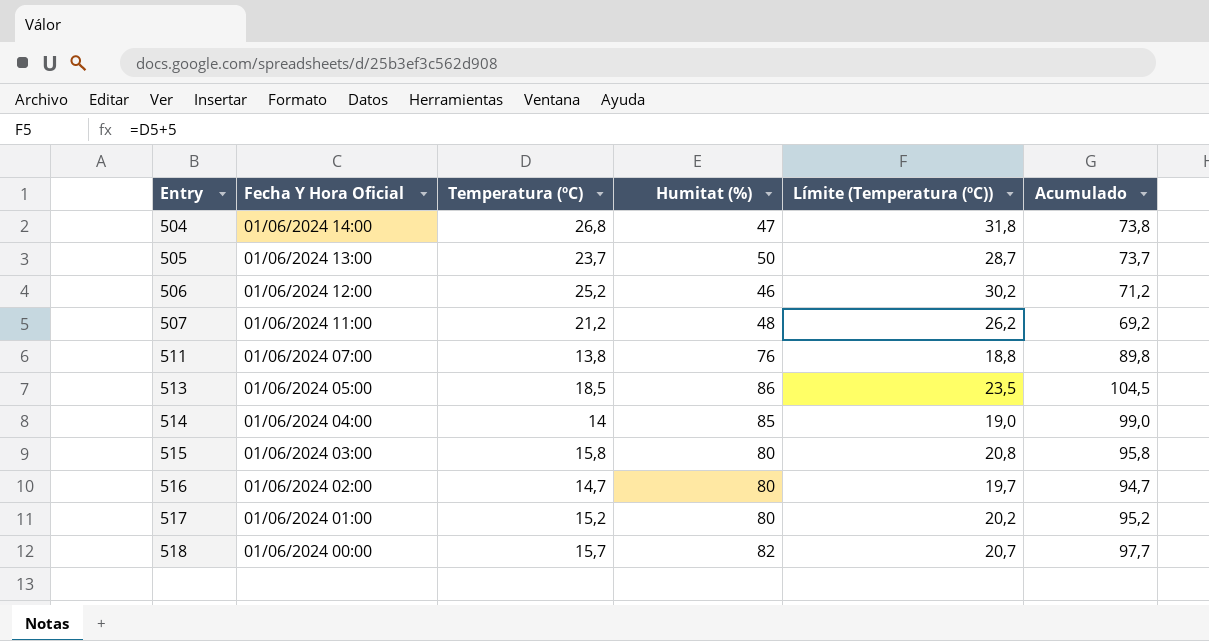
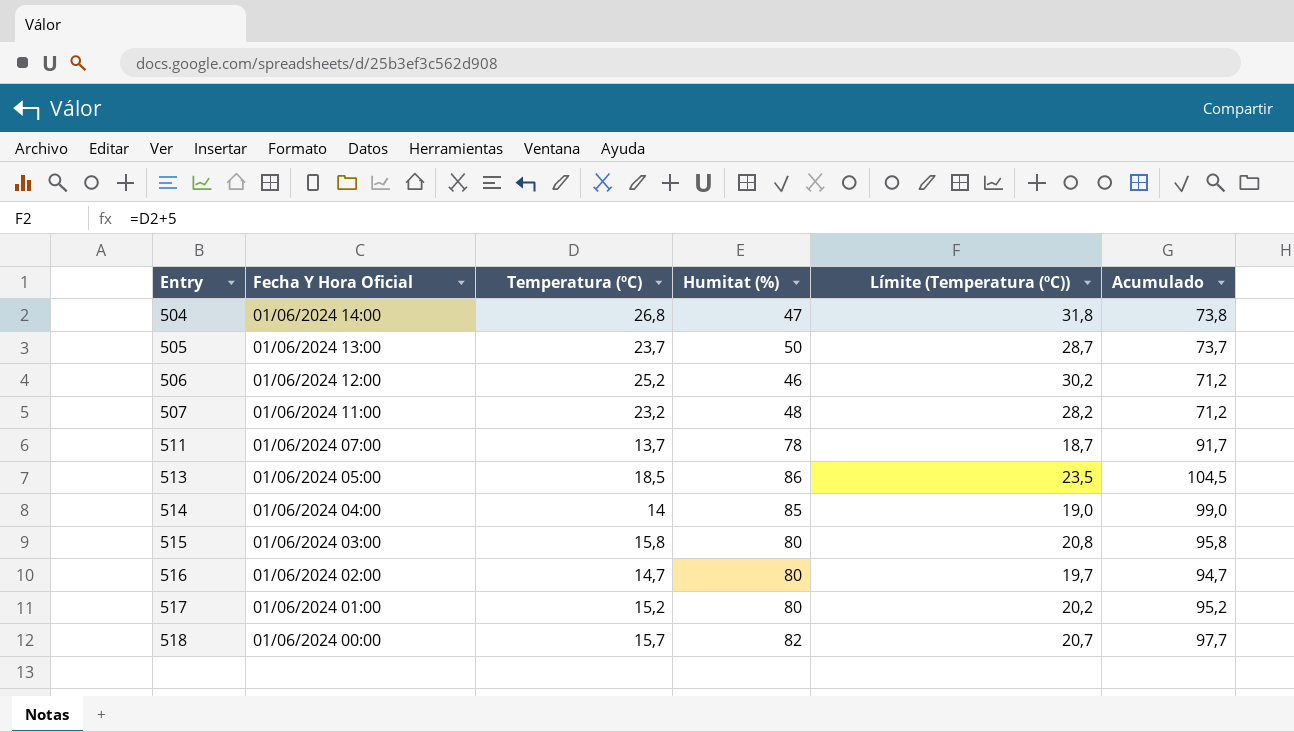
507 | Temperatura (ºC): 21,2 -> 23,2
507 | Límite (Temperatura (ºC)): 26,2 -> 28,2
507 | Acumulado: 69,2 -> 71,2
511 | Temperatura (ºC): 13,8 -> 13,7
511 | Humitat (%): 76 -> 78
511 | Límite (Temperatura (ºC)): 18,8 -> 18,7
511 | Acumulado: 89,8 -> 91,7

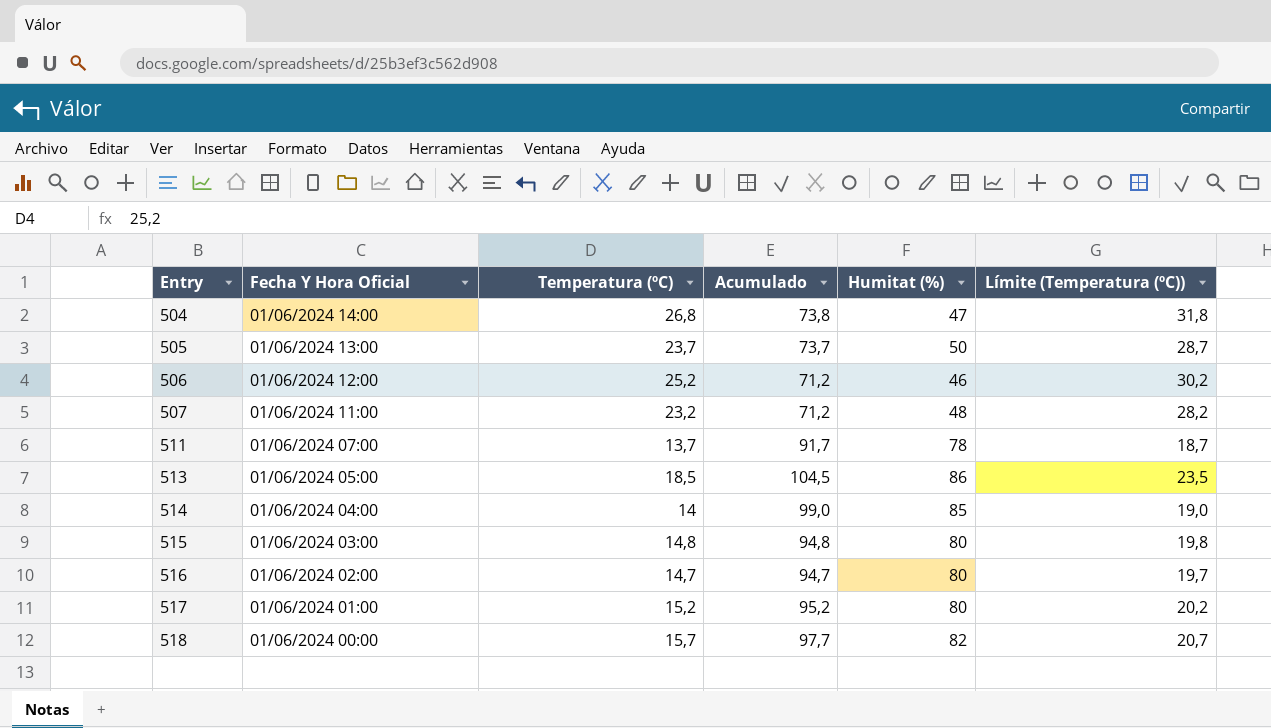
column Acumulado | position: 6 -> 4
515 | Temperatura (ºC): 15,8 -> 14,8
515 | Acumulado: 95,8 -> 94,8
515 | Límite (Temperatura (ºC)): 20,8 -> 19,8

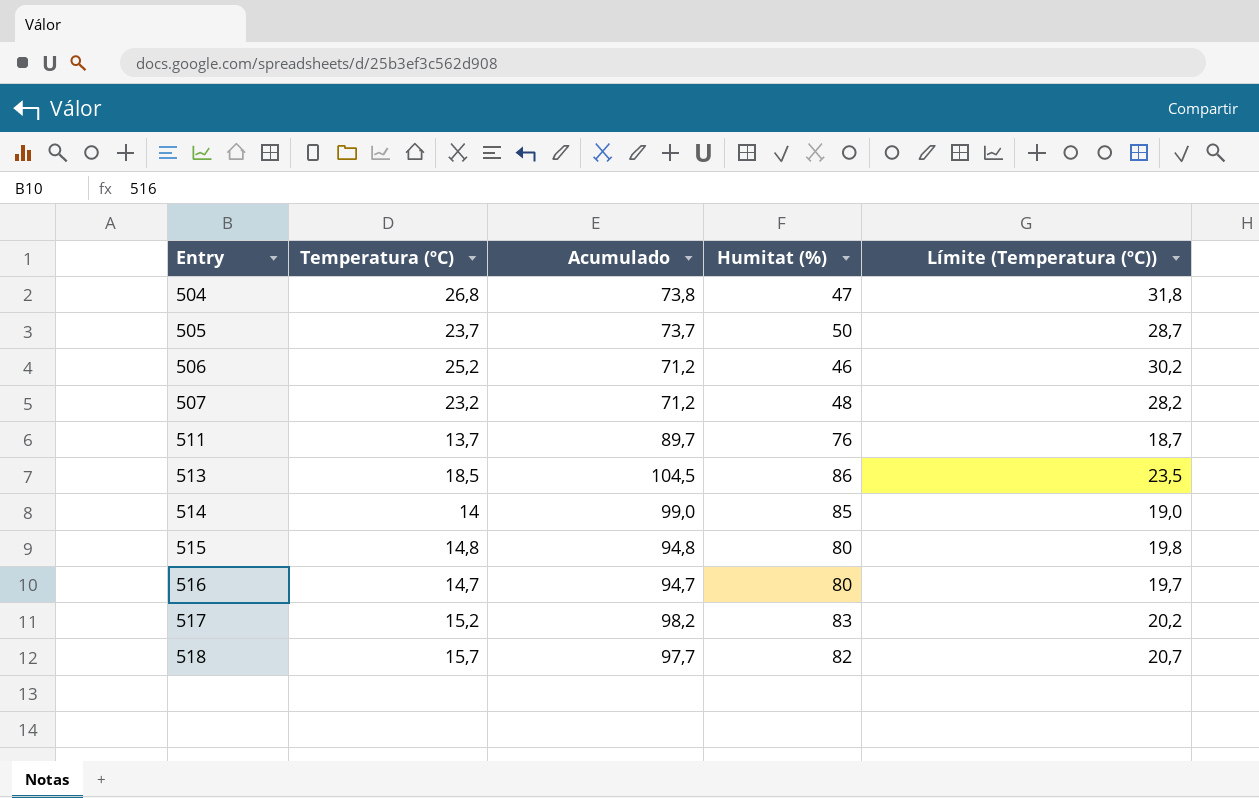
column Fecha Y Hora Oficial | position: 2 -> none
511 | Acumulado: 91,7 -> 89,7
511 | Humitat (%): 78 -> 76
517 | Acumulado: 95,2 -> 98,2
517 | Humitat (%): 80 -> 83

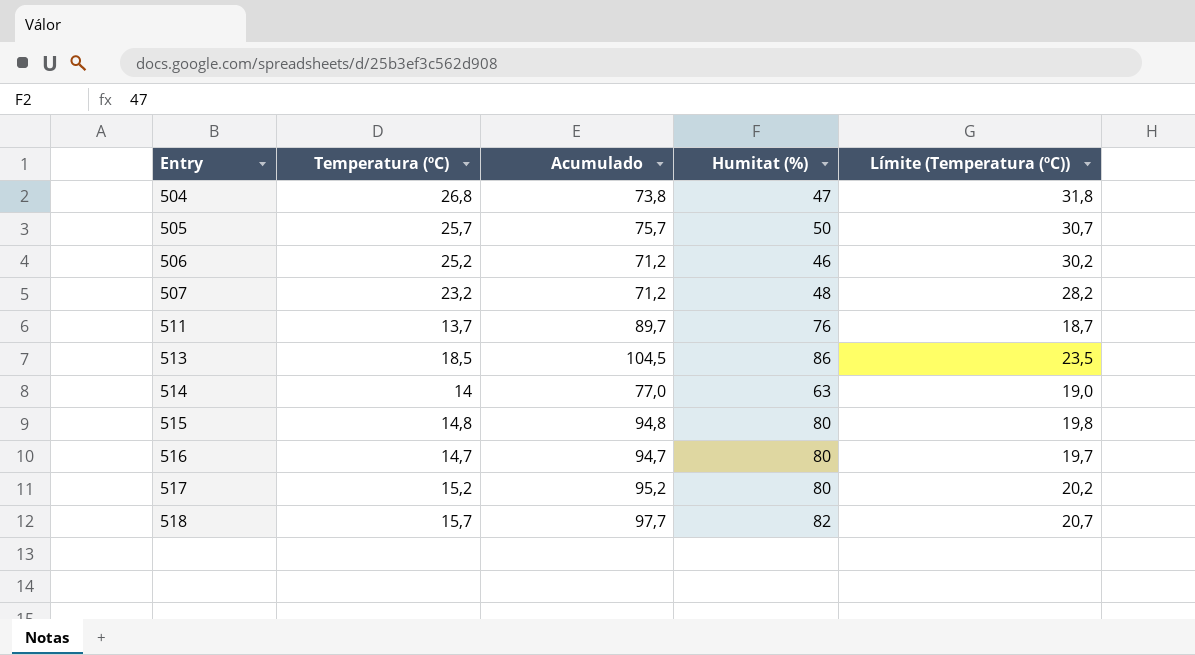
505 | Temperatura (ºC): 23,7 -> 25,7
505 | Acumulado: 73,7 -> 75,7
505 | Límite (Temperatura (ºC)): 28,7 -> 30,7
514 | Acumulado: 99,0 -> 77,0
514 | Humitat (%): 85 -> 63
517 | Acumulado: 98,2 -> 95,2
517 | Humitat (%): 83 -> 80

